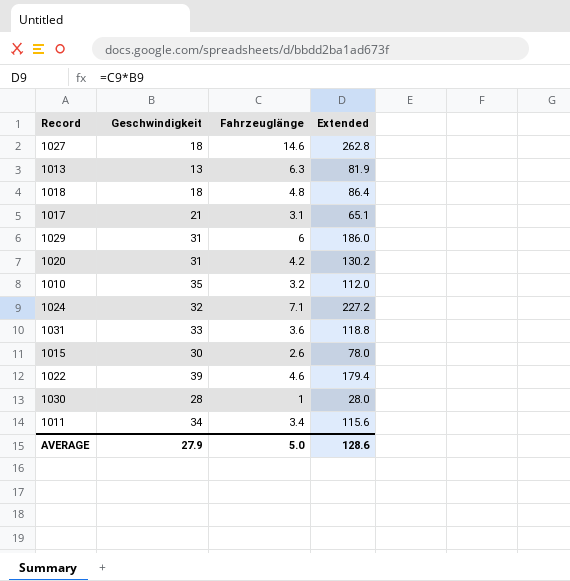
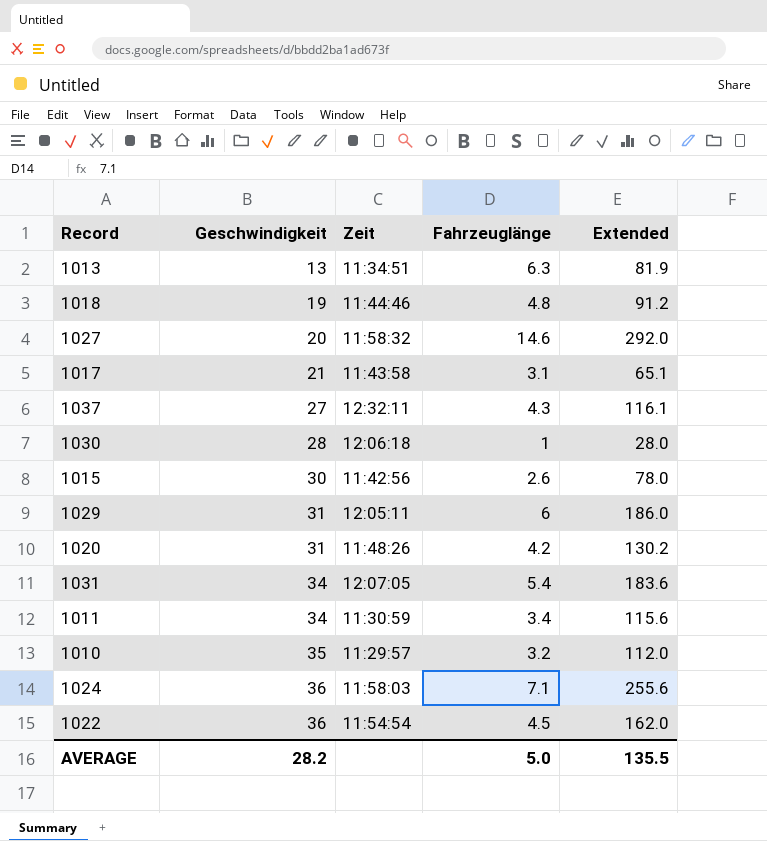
row order: none -> Geschwindigkeit ascending
column Zeit | position: none -> 3
1018 | Geschwindigkeit: 18 -> 19
1018 | Extended: 86.4 -> 91.2
1027 | Geschwindigkeit: 18 -> 20
1027 | Extended: 262.8 -> 292.0
row 1037: none -> 27 | 12:32:11 | 4.3 | 116.1
1031 | Geschwindigkeit: 33 -> 34
1031 | Fahrzeuglänge: 3.6 -> 5.4
1031 | Extended: 118.8 -> 183.6
1024 | Geschwindigkeit: 32 -> 36
1024 | Extended: 227.2 -> 255.6
1022 | Geschwindigkeit: 39 -> 36
1022 | Fahrzeuglänge: 4.6 -> 4.5
1022 | Extended: 179.4 -> 162.0
AVERAGE | Geschwindigkeit: 27.9 -> 28.2
AVERAGE | Extended: 128.6 -> 135.5

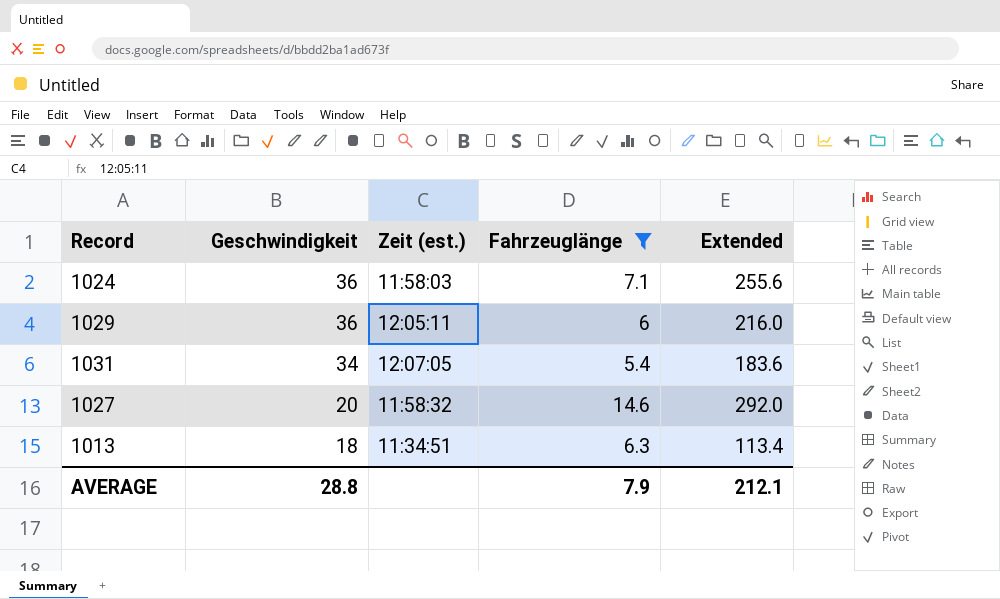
filter: none -> Fahrzeuglänge >= 5.4
row order: Geschwindigkeit ascending -> Geschwindigkeit descending
column name: Zeit -> Zeit (est.)
1029 | Geschwindigkeit: 31 -> 36
1029 | Extended: 186.0 -> 216.0
1013 | Geschwindigkeit: 13 -> 18
1013 | Extended: 81.9 -> 113.4
AVERAGE | Geschwindigkeit: 28.2 -> 28.8
AVERAGE | Fahrzeuglänge: 5.0 -> 7.9
AVERAGE | Extended: 135.5 -> 212.1

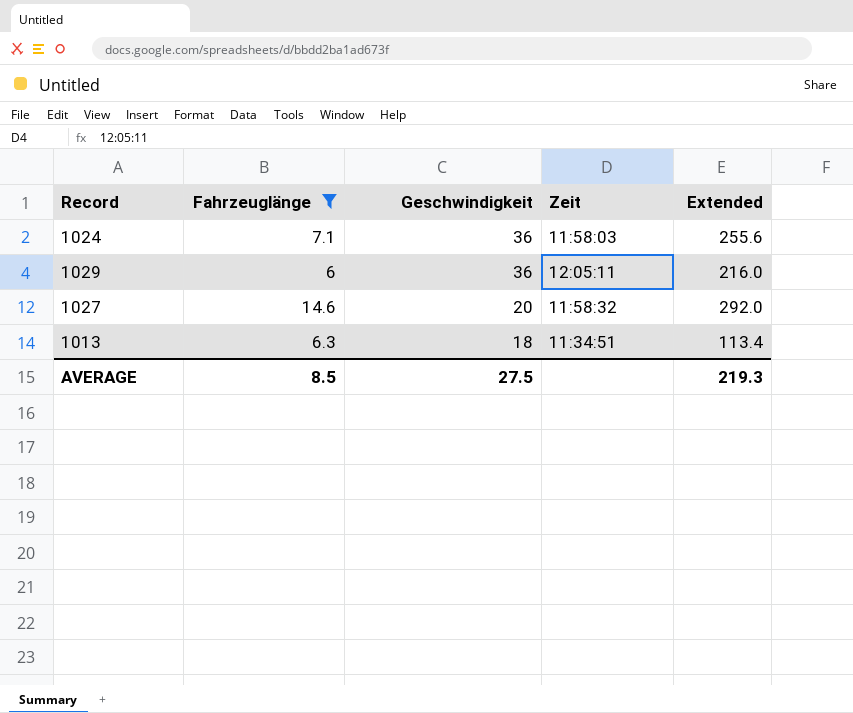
column Fahrzeuglänge | position: 4 -> 2
column name: Zeit (est.) -> Zeit
row 1031: 34 | 12:07:05 | 5.4 | 183.6 -> none
AVERAGE | Fahrzeuglänge: 7.9 -> 8.5
AVERAGE | Geschwindigkeit: 28.8 -> 27.5
AVERAGE | Extended: 212.1 -> 219.3

